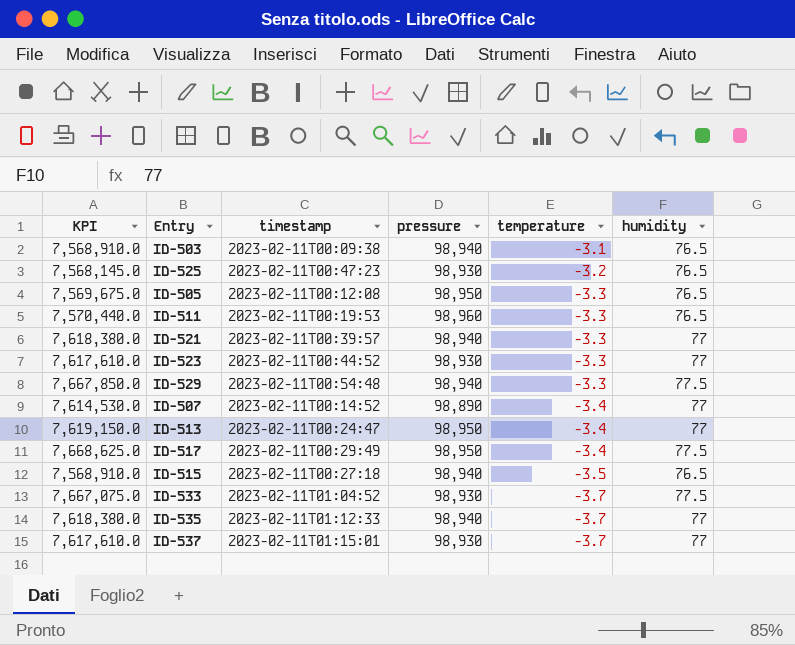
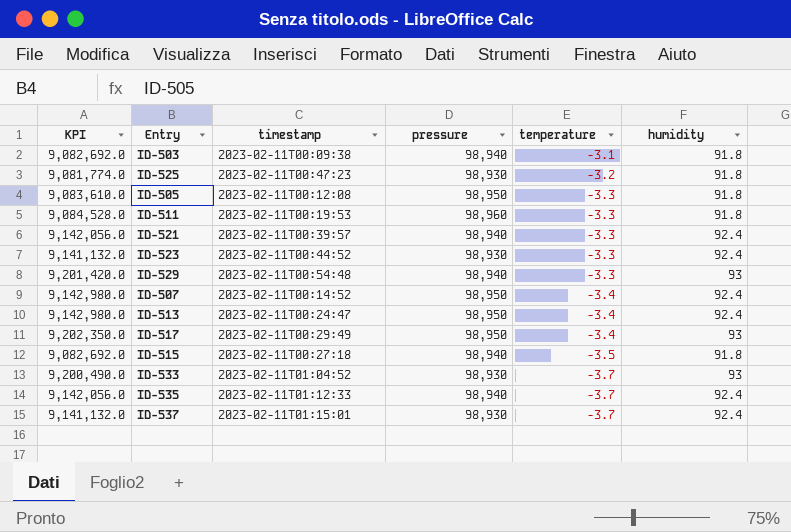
ID-503 | KPI: 7,568,910.0 -> 9,082,692.0
ID-503 | humidity: 76.5 -> 91.8
ID-525 | KPI: 7,568,145.0 -> 9,081,774.0
ID-525 | humidity: 76.5 -> 91.8
ID-505 | KPI: 7,569,675.0 -> 9,083,610.0
ID-505 | humidity: 76.5 -> 91.8
ID-511 | KPI: 7,570,440.0 -> 9,084,528.0
ID-511 | humidity: 76.5 -> 91.8
ID-521 | KPI: 7,618,380.0 -> 9,142,056.0
ID-521 | humidity: 77 -> 92.4
ID-523 | KPI: 7,617,610.0 -> 9,141,132.0
ID-523 | humidity: 77 -> 92.4
ID-529 | KPI: 7,667,850.0 -> 9,201,420.0
ID-529 | humidity: 77.5 -> 93
ID-507 | KPI: 7,614,530.0 -> 9,142,980.0
ID-507 | pressure: 98,890 -> 98,950
ID-507 | humidity: 77 -> 92.4
ID-513 | KPI: 7,619,150.0 -> 9,142,980.0
ID-513 | humidity: 77 -> 92.4
ID-517 | KPI: 7,668,625.0 -> 9,202,350.0
ID-517 | humidity: 77.5 -> 93
ID-515 | KPI: 7,568,910.0 -> 9,082,692.0
ID-515 | humidity: 76.5 -> 91.8
ID-533 | KPI: 7,667,075.0 -> 9,200,490.0
ID-533 | humidity: 77.5 -> 93
ID-535 | KPI: 7,618,380.0 -> 9,142,056.0
ID-535 | humidity: 77 -> 92.4
ID-537 | KPI: 7,617,610.0 -> 9,141,132.0
ID-537 | humidity: 77 -> 92.4

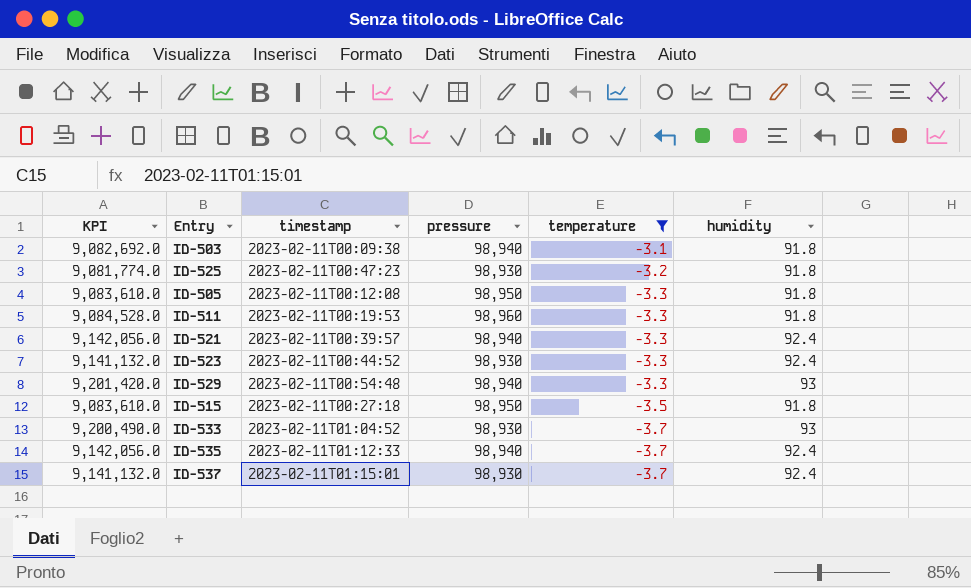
filter: none -> temperature != -3.4
ID-515 | KPI: 9,082,692.0 -> 9,083,610.0
ID-515 | pressure: 98,940 -> 98,950

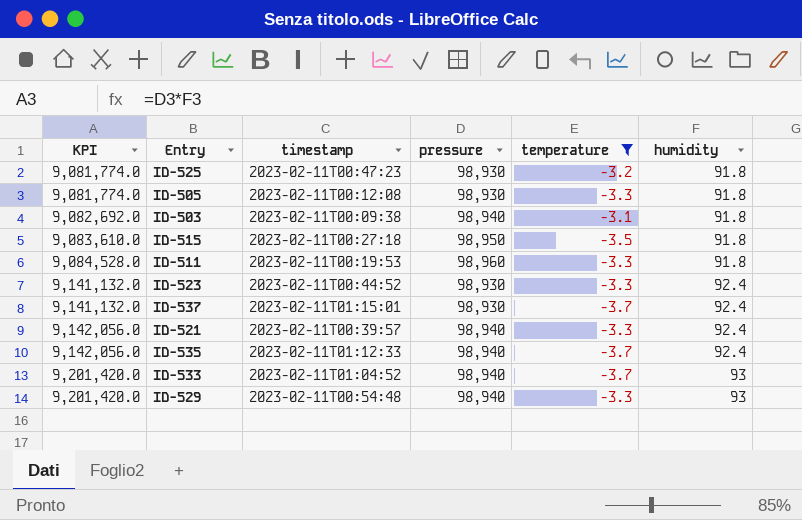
row order: temperature descending -> KPI ascending
ID-505 | KPI: 9,083,610.0 -> 9,081,774.0
ID-505 | pressure: 98,950 -> 98,930
ID-533 | KPI: 9,200,490.0 -> 9,201,420.0
ID-533 | pressure: 98,930 -> 98,940

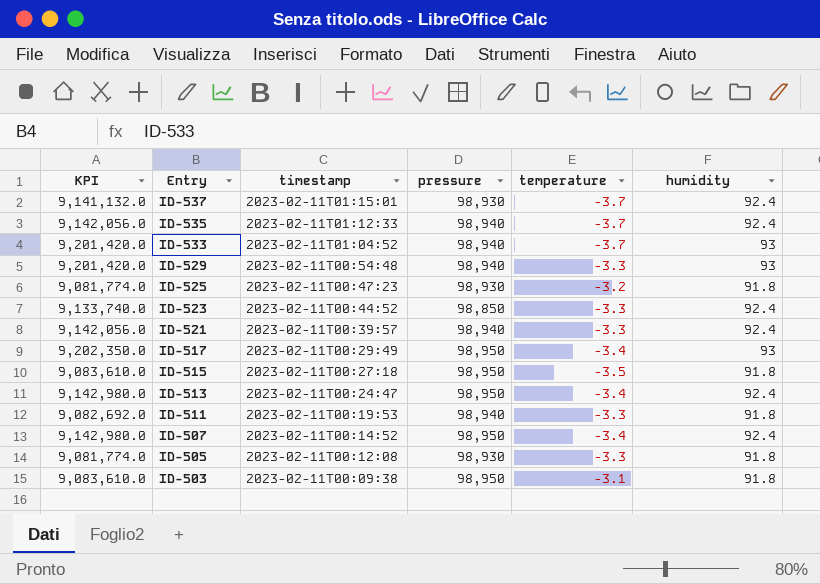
filter: temperature != -3.4 -> none
row order: KPI ascending -> Entry descending
ID-523 | KPI: 9,141,132.0 -> 9,133,740.0
ID-523 | pressure: 98,930 -> 98,850
ID-511 | KPI: 9,084,528.0 -> 9,082,692.0
ID-511 | pressure: 98,960 -> 98,940
ID-503 | KPI: 9,082,692.0 -> 9,083,610.0
ID-503 | pressure: 98,940 -> 98,950

